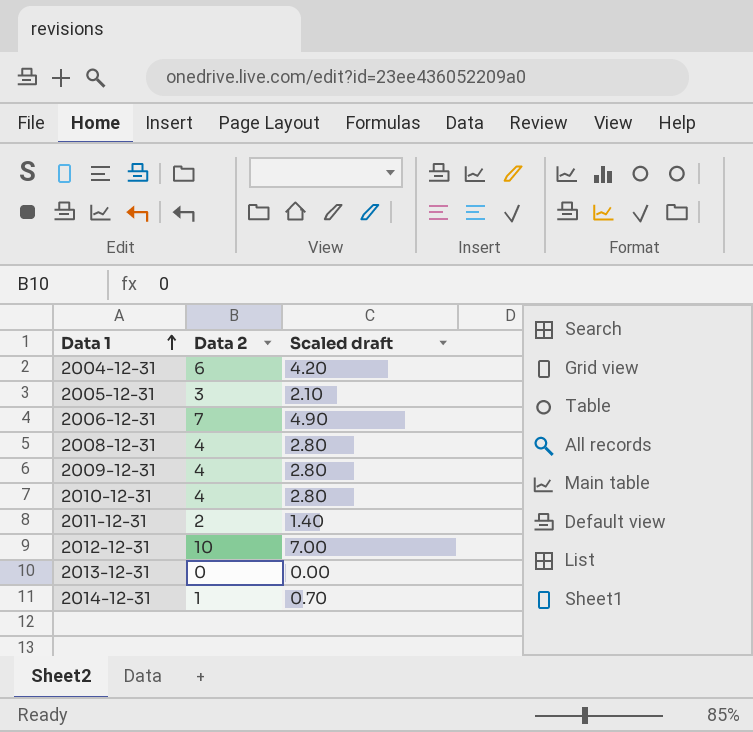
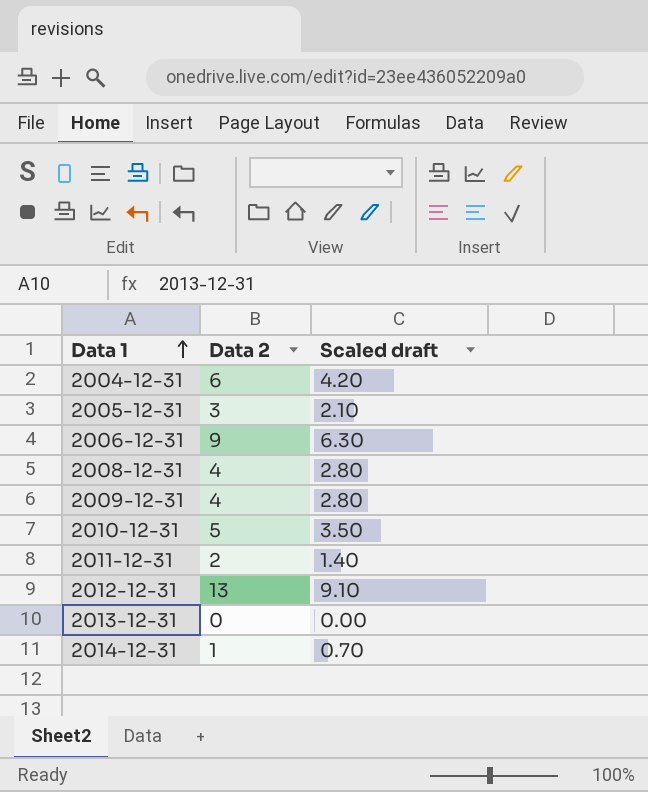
2006-12-31 | Data 2: 7 -> 9
2006-12-31 | Scaled draft: 4.90 -> 6.30
2010-12-31 | Data 2: 4 -> 5
2010-12-31 | Scaled draft: 2.80 -> 3.50
2012-12-31 | Data 2: 10 -> 13
2012-12-31 | Scaled draft: 7.00 -> 9.10

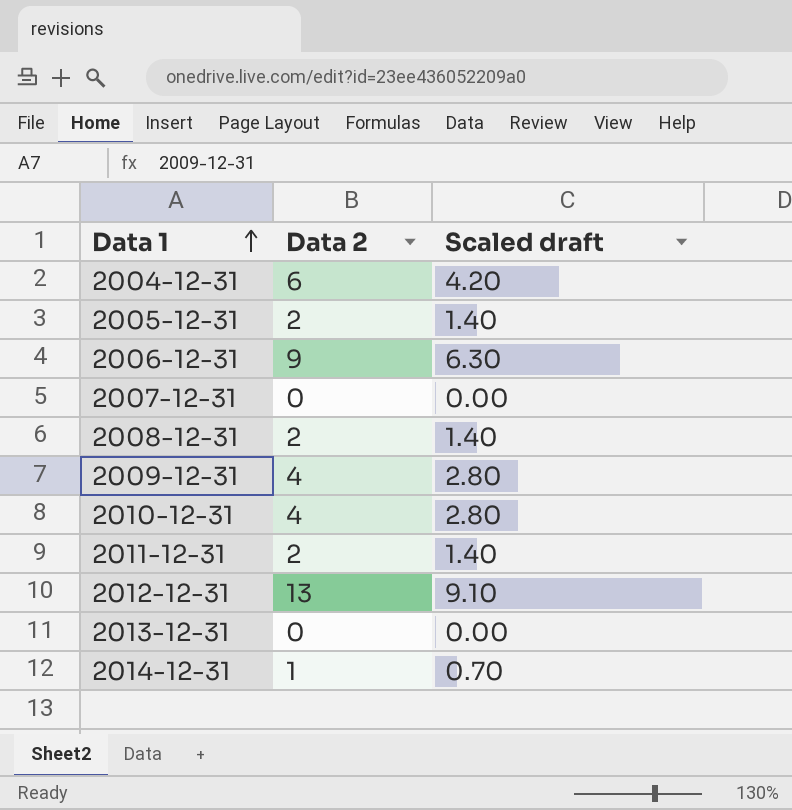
2005-12-31 | Data 2: 3 -> 2
2005-12-31 | Scaled draft: 2.10 -> 1.40
row 2007-12-31: none -> 0 | 0.00
2008-12-31 | Data 2: 4 -> 2
2008-12-31 | Scaled draft: 2.80 -> 1.40
2010-12-31 | Data 2: 5 -> 4
2010-12-31 | Scaled draft: 3.50 -> 2.80

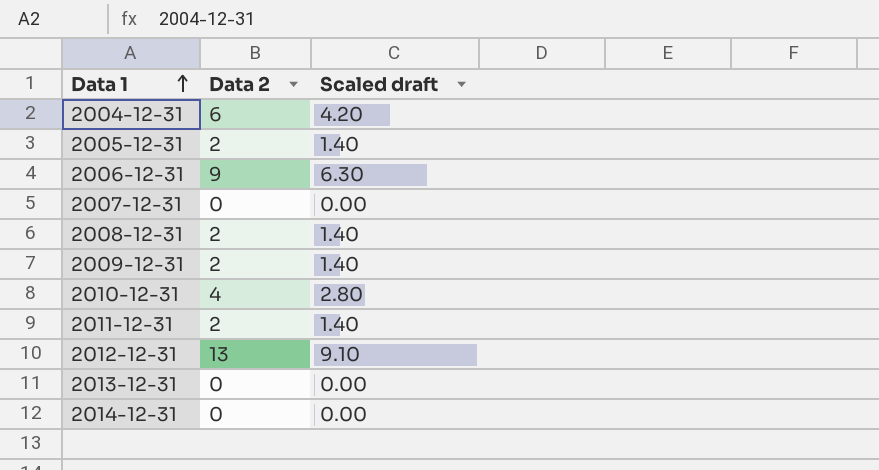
2009-12-31 | Data 2: 4 -> 2
2009-12-31 | Scaled draft: 2.80 -> 1.40
2014-12-31 | Data 2: 1 -> 0
2014-12-31 | Scaled draft: 0.70 -> 0.00

